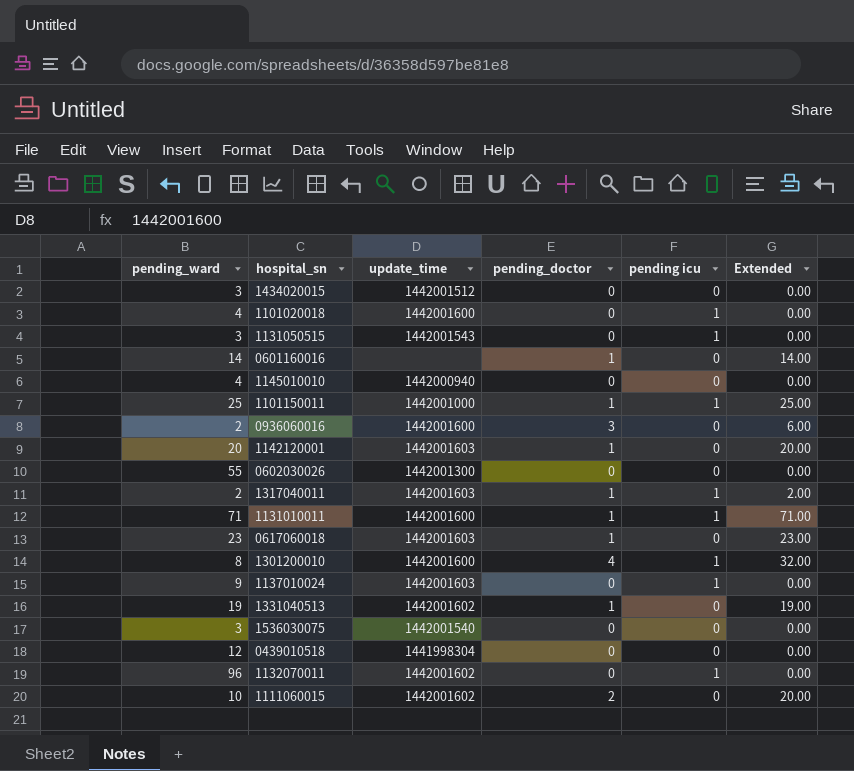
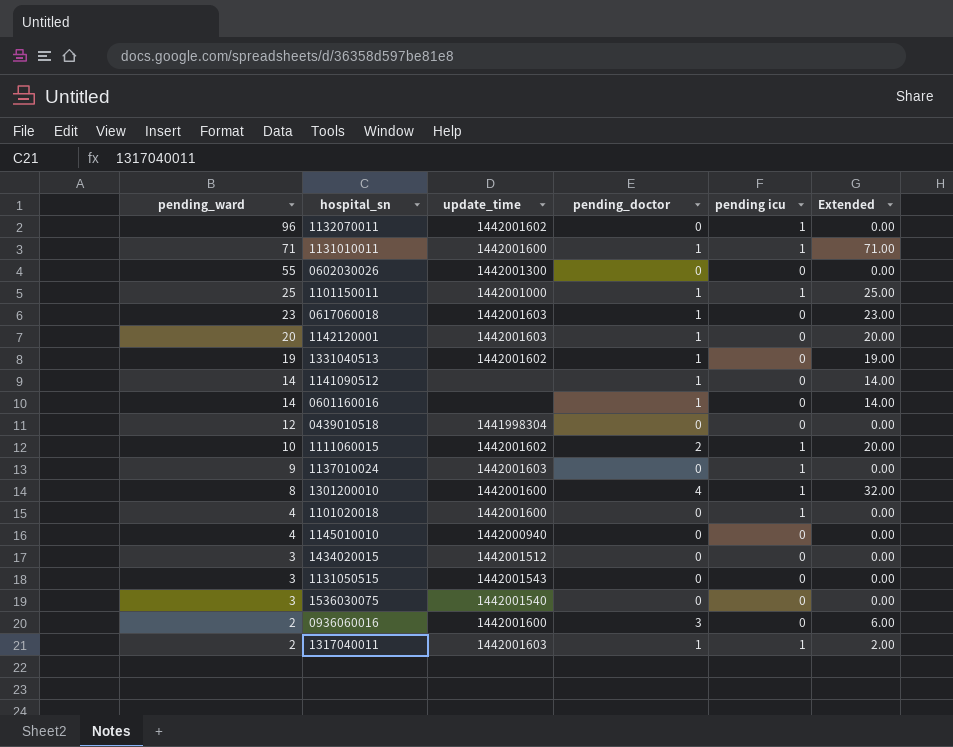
row order: none -> pending_ward descending
row 1141090512: none -> 14 | none | 1 | 0 | 14.00
1111060015 | pending icu: 0 -> 1
1131050515 | pending icu: 1 -> 0

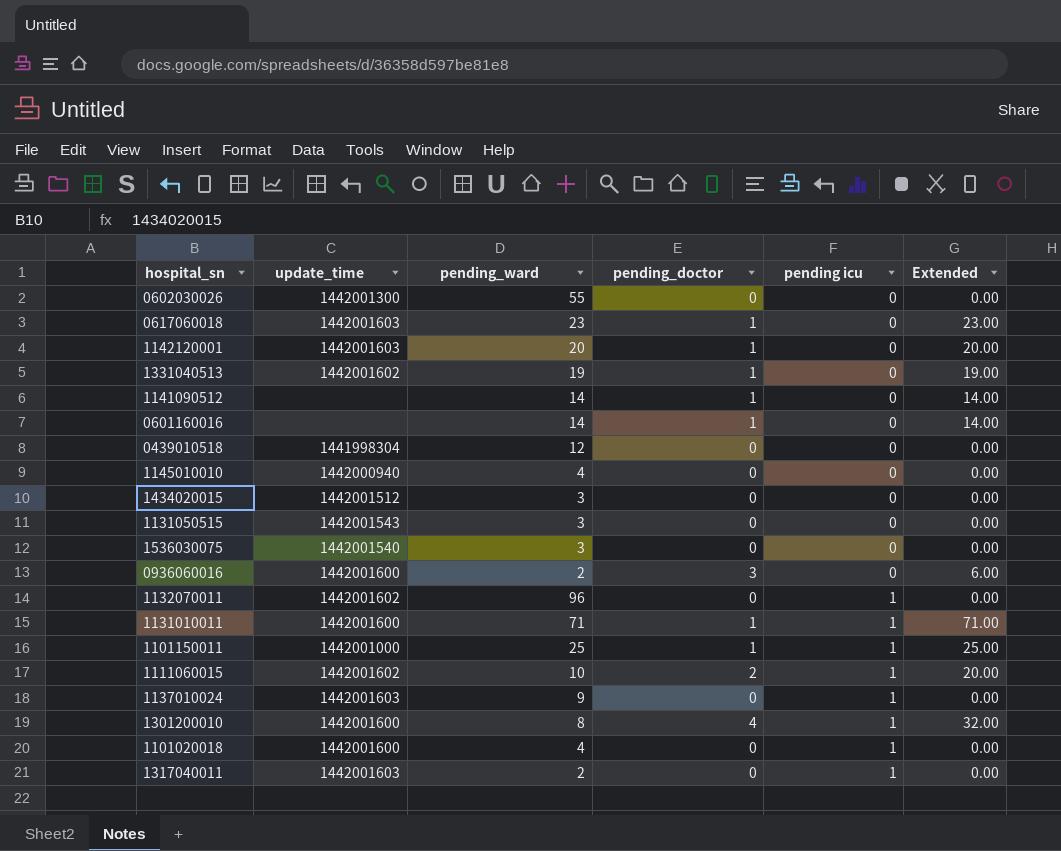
row order: pending_ward descending -> pending icu ascending
column pending_ward | position: 1 -> 3
1317040011 | pending_doctor: 1 -> 0
1317040011 | Extended: 2.00 -> 0.00

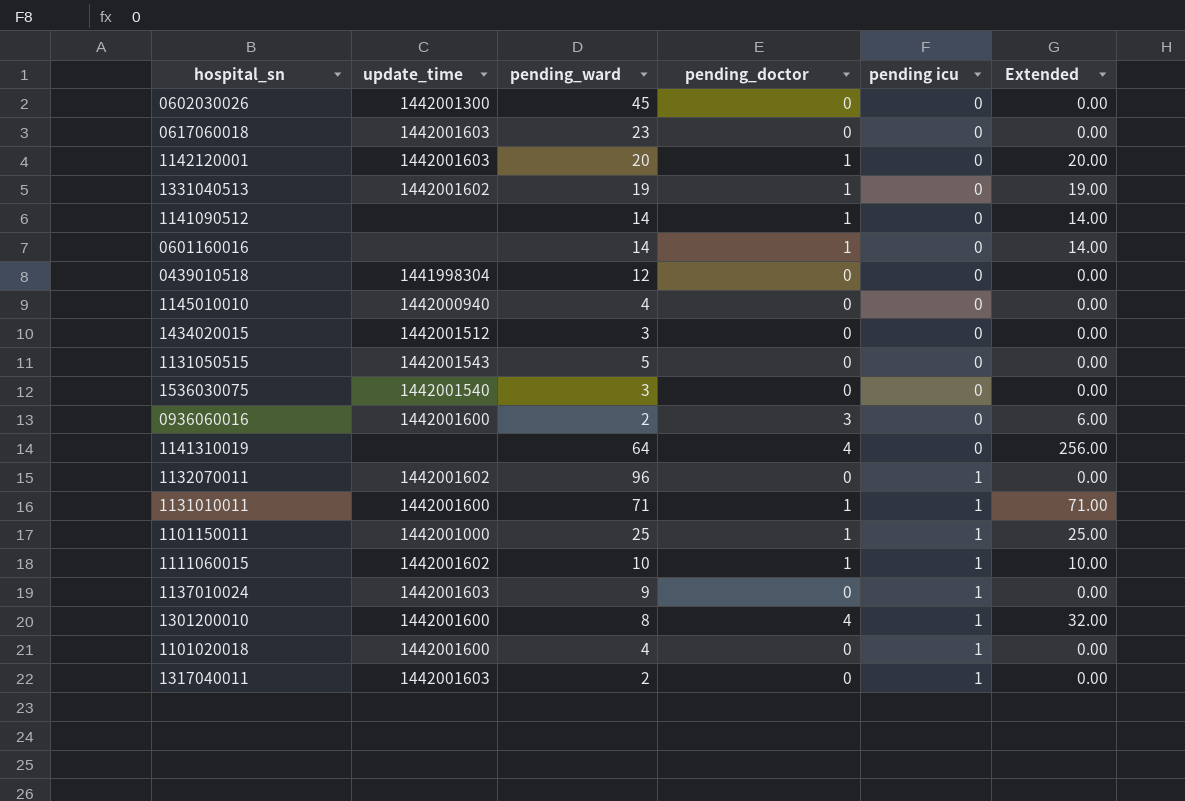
0602030026 | pending_ward: 55 -> 45
0617060018 | pending_doctor: 1 -> 0
0617060018 | Extended: 23.00 -> 0.00
1131050515 | pending_ward: 3 -> 5
row 1141310019: none -> none | 64 | 4 | 0 | 256.00
1111060015 | pending_doctor: 2 -> 1
1111060015 | Extended: 20.00 -> 10.00

